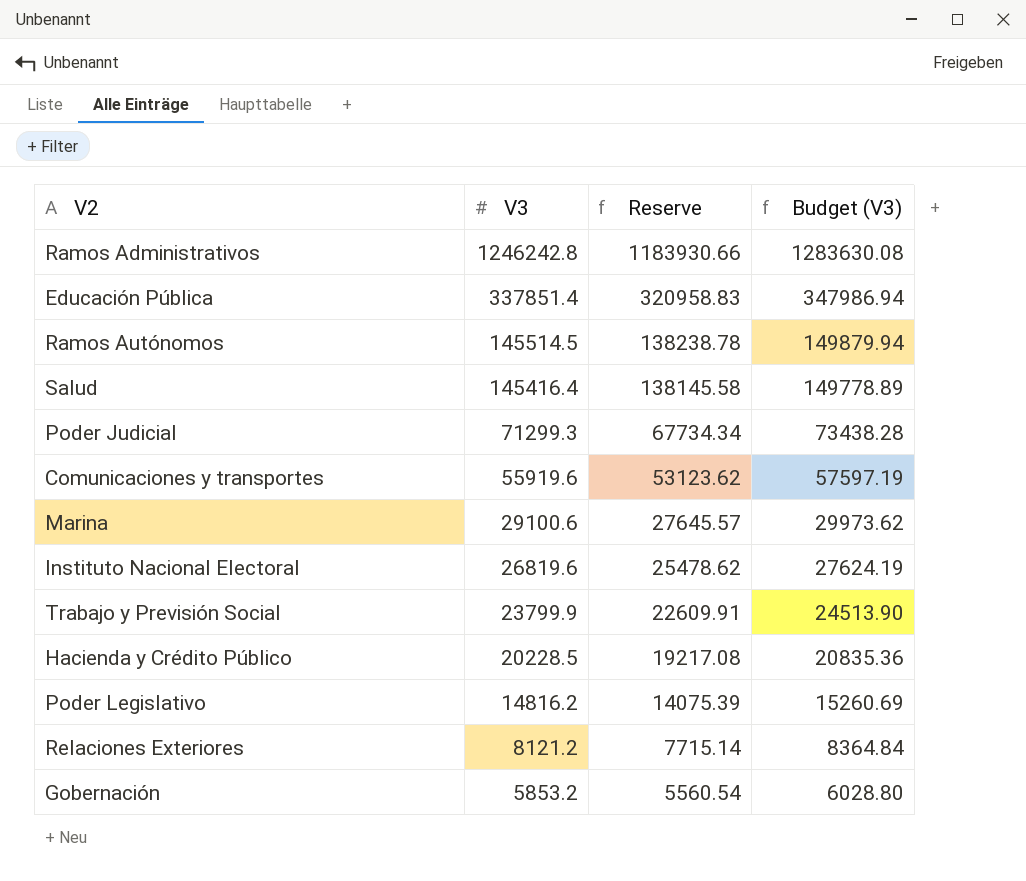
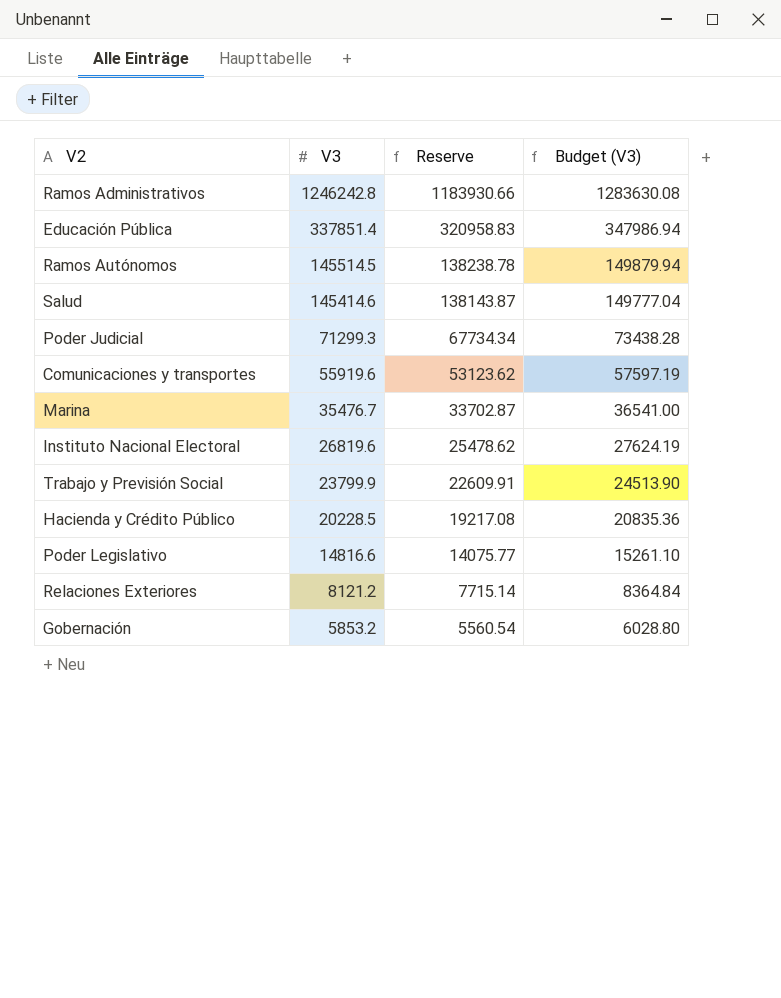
Salud | V3: 145416.4 -> 145414.6
Salud | Reserve: 138145.58 -> 138143.87
Salud | Budget (V3): 149778.89 -> 149777.04
Marina | V3: 29100.6 -> 35476.7
Marina | Reserve: 27645.57 -> 33702.87
Marina | Budget (V3): 29973.62 -> 36541.00
Poder Legislativo | V3: 14816.2 -> 14816.6
Poder Legislativo | Reserve: 14075.39 -> 14075.77
Poder Legislativo | Budget (V3): 15260.69 -> 15261.10

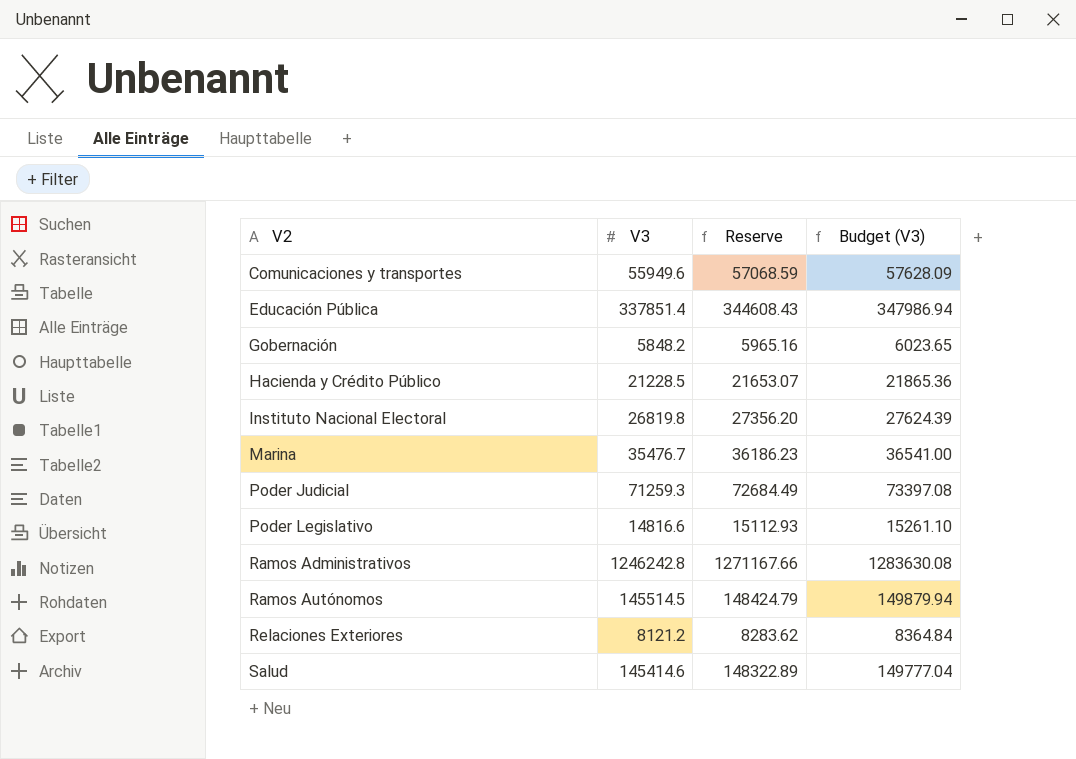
row order: V3 descending -> V2 ascending
column Reserve | formula: [V3] * 0.95 -> [V3] * 1.02
row Trabajo y Previsión Social: 23799.9 | 22609.91 | 24513.90 -> none
Comunicaciones y transportes | V3: 55919.6 -> 55949.6
Comunicaciones y transportes | Budget (V3): 57597.19 -> 57628.09
Gobernación | V3: 5853.2 -> 5848.2
Gobernación | Budget (V3): 6028.80 -> 6023.65
Hacienda y Crédito Público | V3: 20228.5 -> 21228.5
Hacienda y Crédito Público | Budget (V3): 20835.36 -> 21865.36
Instituto Nacional Electoral | V3: 26819.6 -> 26819.8
Instituto Nacional Electoral | Budget (V3): 27624.19 -> 27624.39
Poder Judicial | V3: 71299.3 -> 71259.3
Poder Judicial | Budget (V3): 73438.28 -> 73397.08

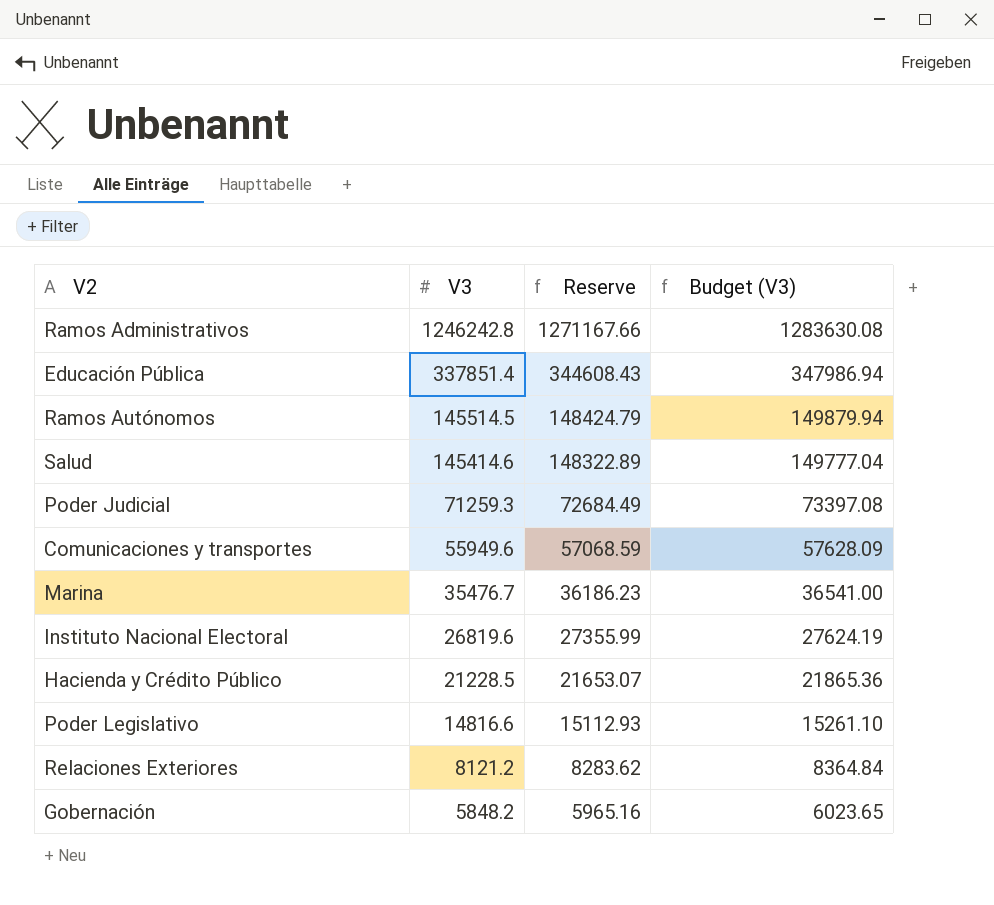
row order: V2 ascending -> V3 descending
Instituto Nacional Electoral | V3: 26819.8 -> 26819.6
Instituto Nacional Electoral | Reserve: 27356.20 -> 27355.99
Instituto Nacional Electoral | Budget (V3): 27624.39 -> 27624.19

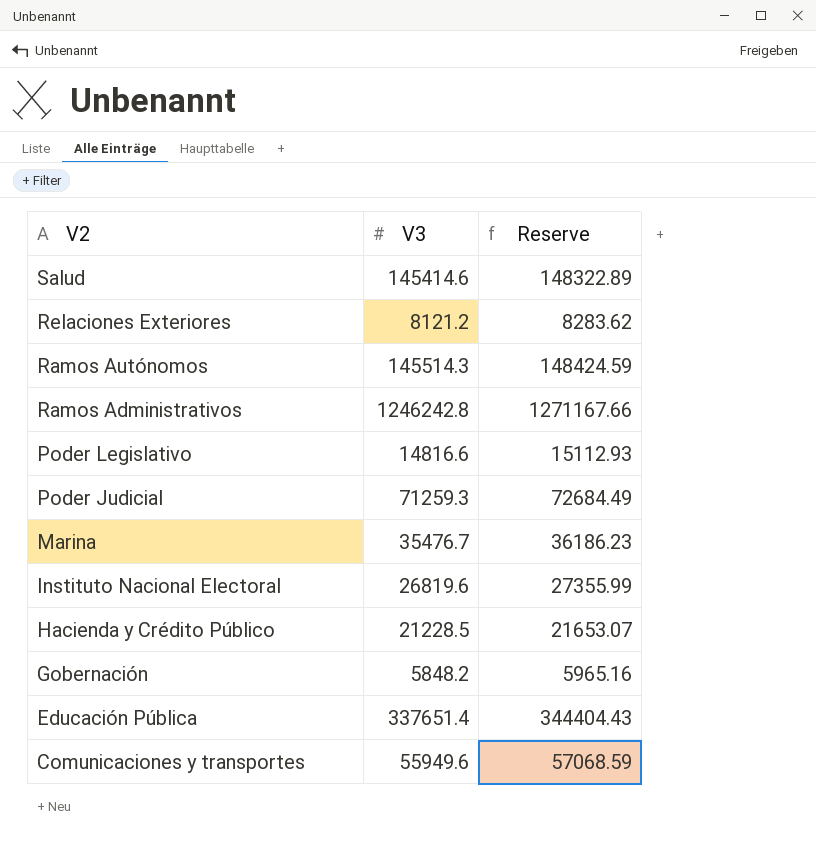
row order: V3 descending -> V2 descending
column Budget (V3) | formula: [V3] * 1.03 -> none
Ramos Autónomos | V3: 145514.5 -> 145514.3
Ramos Autónomos | Reserve: 148424.79 -> 148424.59
Educación Pública | V3: 337851.4 -> 337651.4
Educación Pública | Reserve: 344608.43 -> 344404.43

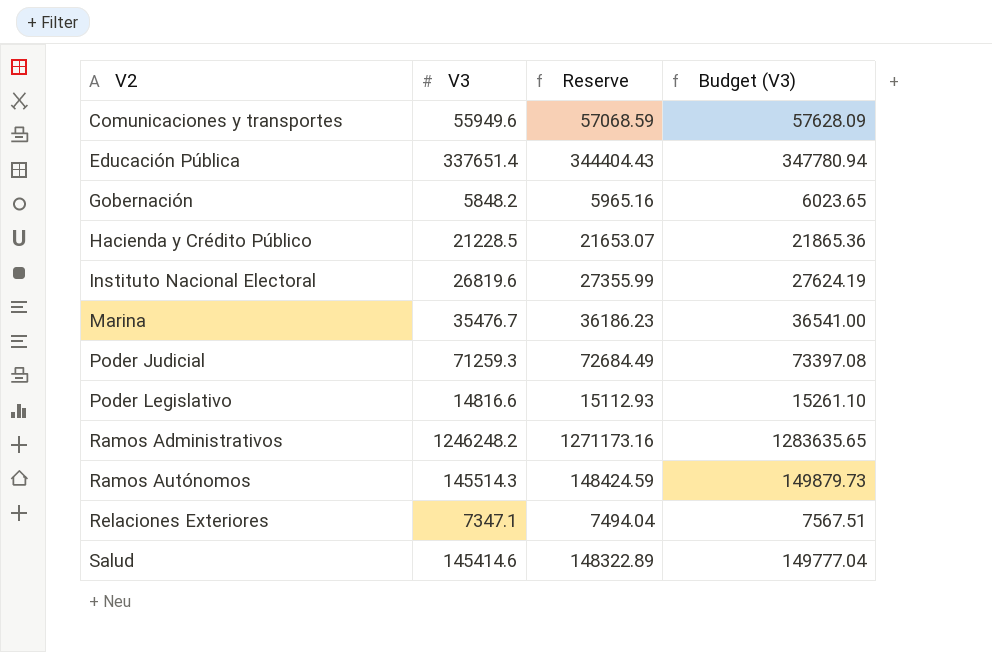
row order: V2 descending -> V2 ascending
column Budget (V3) | formula: none -> [V3] * 1.03
Ramos Administrativos | V3: 1246242.8 -> 1246248.2
Ramos Administrativos | Reserve: 1271167.66 -> 1271173.16
Relaciones Exteriores | V3: 8121.2 -> 7347.1
Relaciones Exteriores | Reserve: 8283.62 -> 7494.04

